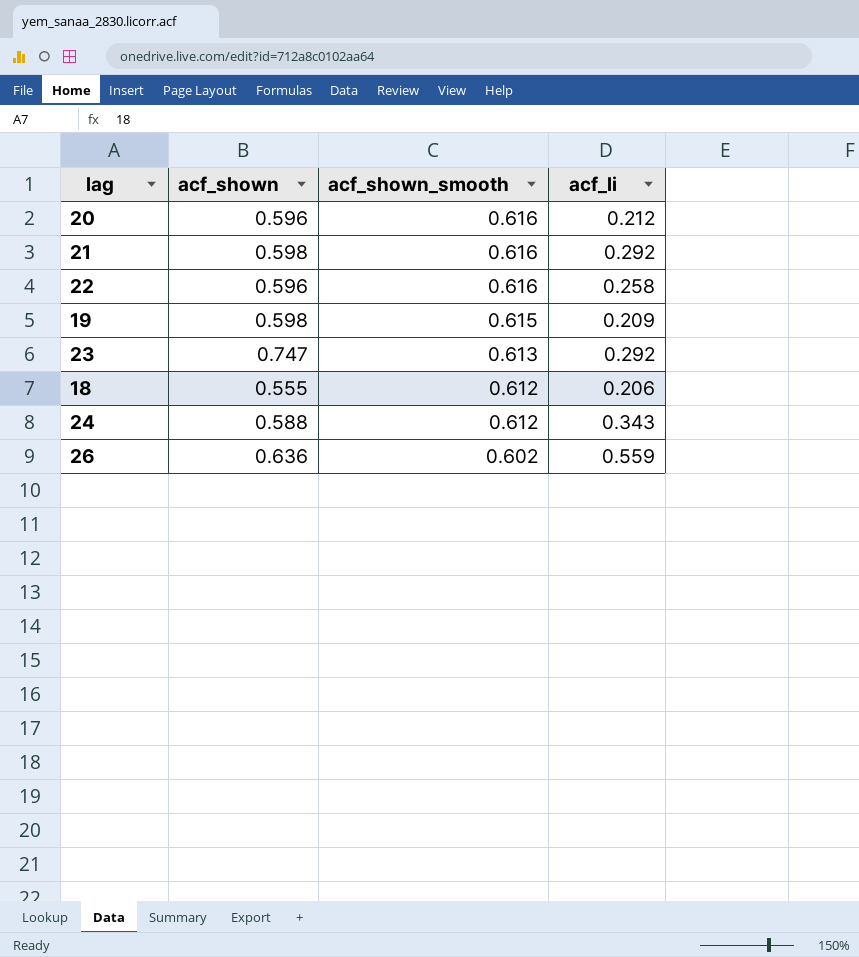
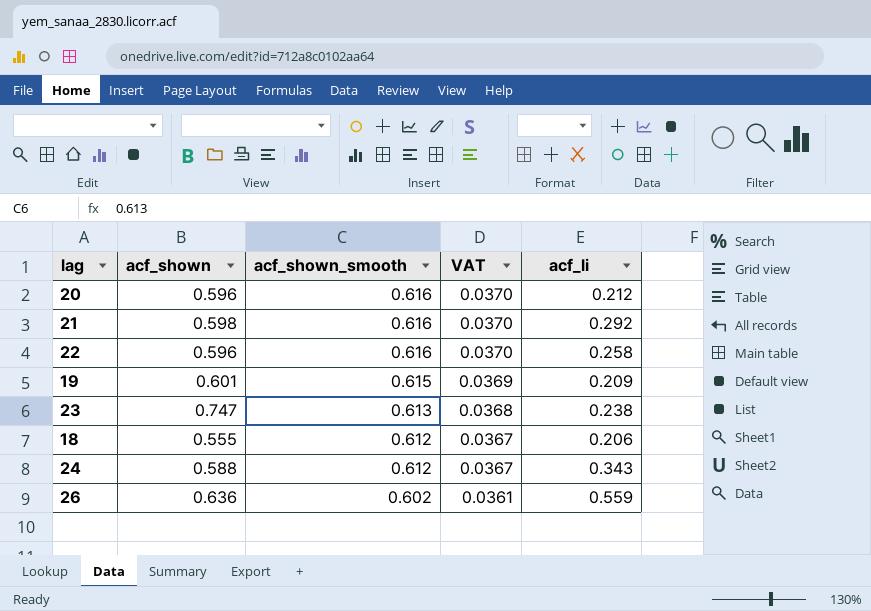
column VAT | formula: none -> [acf_shown_smooth] * 0.06
19 | acf_shown: 0.598 -> 0.601
23 | acf_li: 0.292 -> 0.238

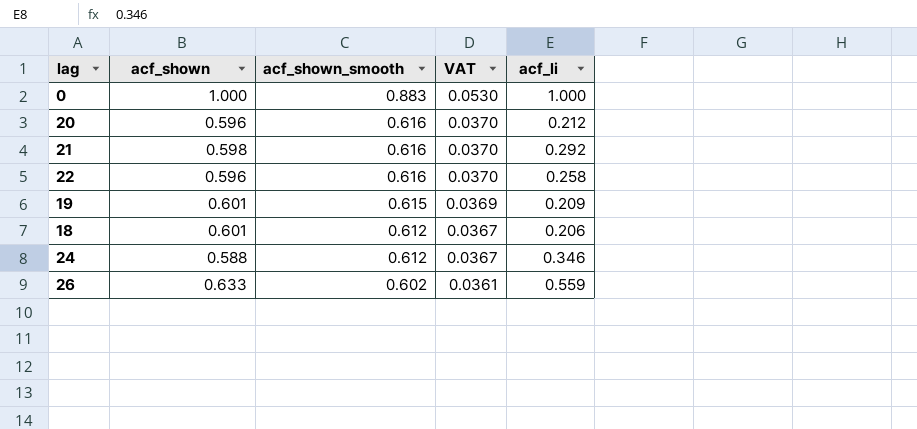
row 23: 0.747 | 0.613 | 0.0368 | 0.238 -> none
row 0: none -> 1.000 | 0.883 | 0.0530 | 1.000
18 | acf_shown: 0.555 -> 0.601
24 | acf_li: 0.343 -> 0.346
26 | acf_shown: 0.636 -> 0.633

